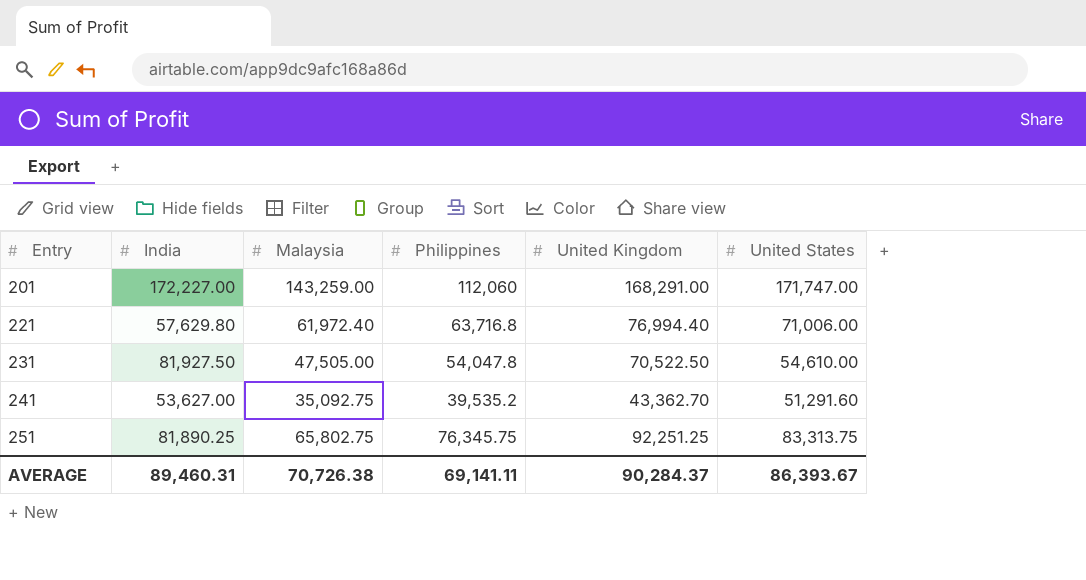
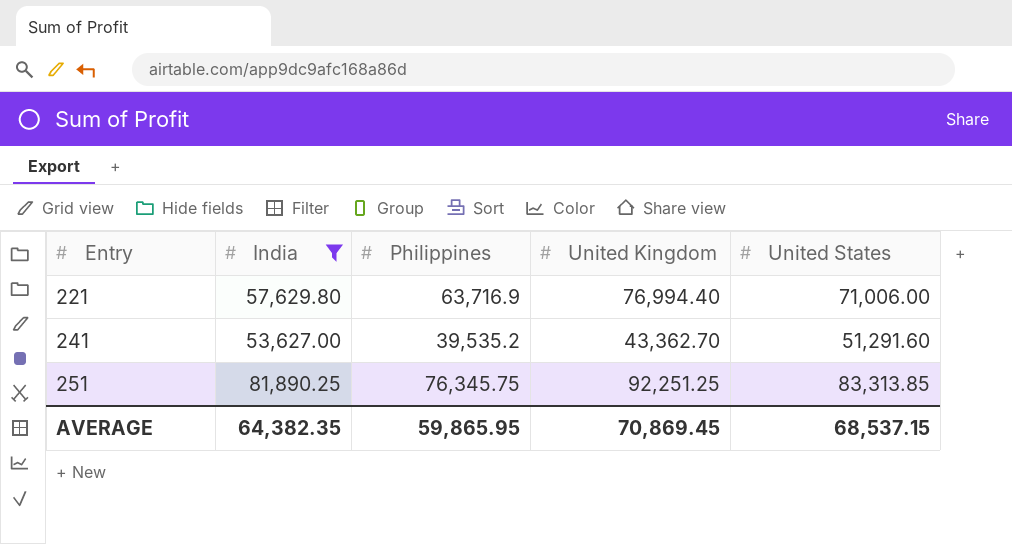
filter: none -> India <= 81,890.25
column Malaysia | position: 3 -> none
221 | Philippines: 63,716.8 -> 63,716.9
251 | United States: 83,313.75 -> 83,313.85
AVERAGE | India: 89,460.31 -> 64,382.35
AVERAGE | Philippines: 69,141.11 -> 59,865.95
AVERAGE | United Kingdom: 90,284.37 -> 70,869.45
AVERAGE | United States: 86,393.67 -> 68,537.15

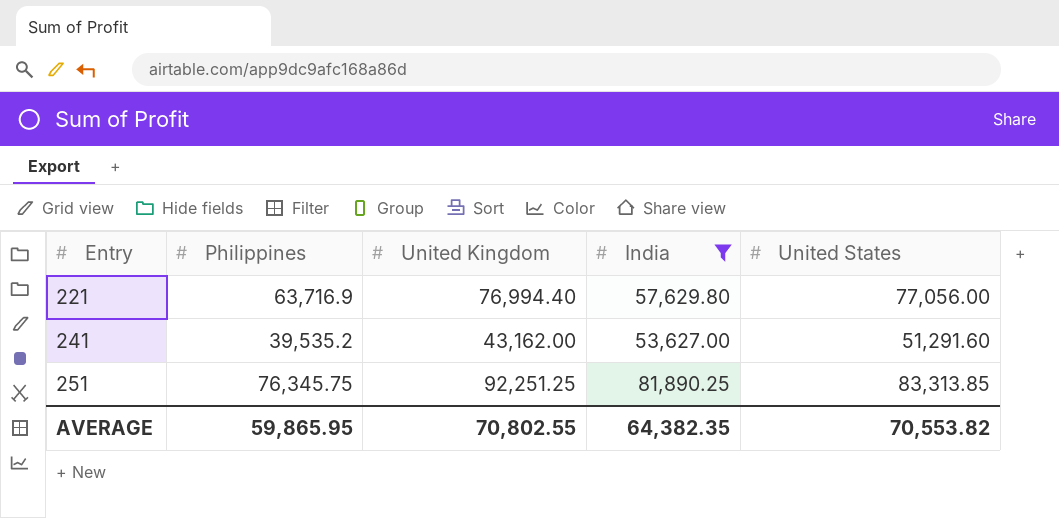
column India | position: 2 -> 4
221 | United States: 71,006.00 -> 77,056.00
241 | United Kingdom: 43,362.70 -> 43,162.00
AVERAGE | United Kingdom: 70,869.45 -> 70,802.55
AVERAGE | United States: 68,537.15 -> 70,553.82

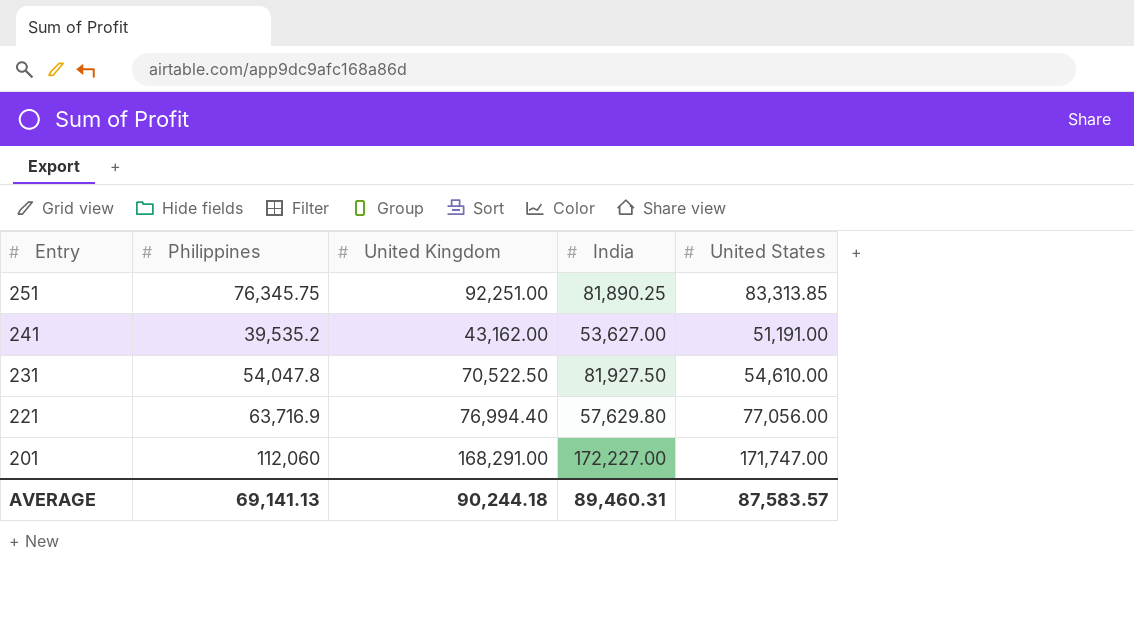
filter: India <= 81,890.25 -> none
row order: Entry ascending -> Entry descending
251 | United Kingdom: 92,251.25 -> 92,251.00
241 | United States: 51,291.60 -> 51,191.00
AVERAGE | Philippines: 59,865.95 -> 69,141.13
AVERAGE | United Kingdom: 70,802.55 -> 90,244.18
AVERAGE | India: 64,382.35 -> 89,460.31
AVERAGE | United States: 70,553.82 -> 87,583.57

